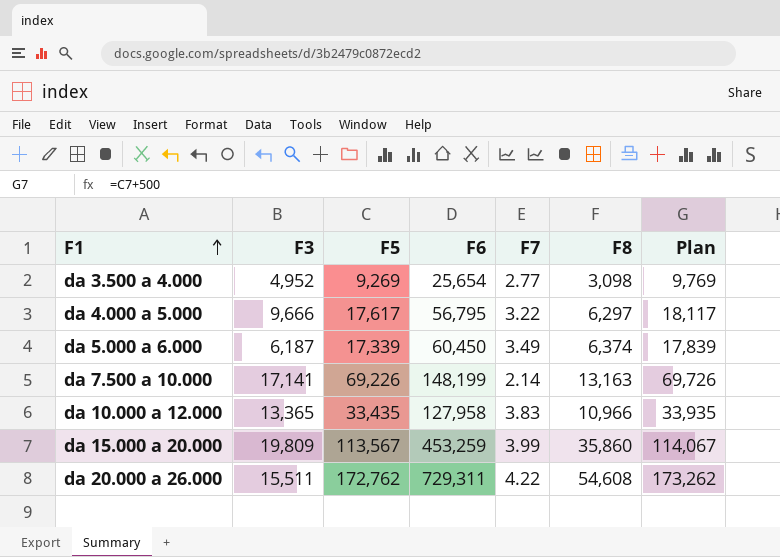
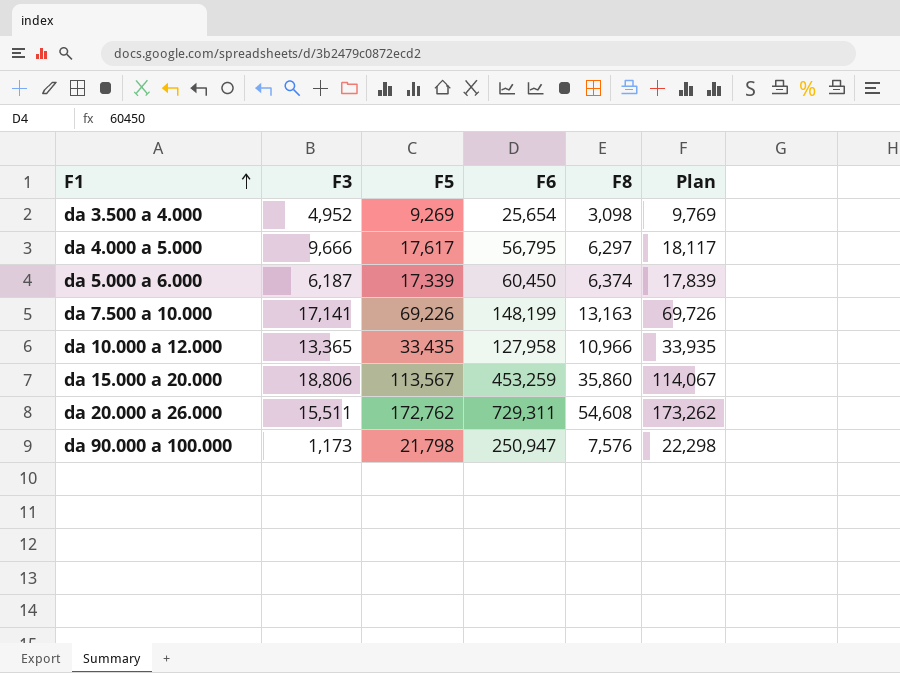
column F7 | formula: [F6] / [F5] -> none
da 15.000 a 20.000 | F3: 19,809 -> 18,806
row da 90.000 a 100.000: none -> 1,173 | 21,798 | 250,947 | 7,576 | 22,298

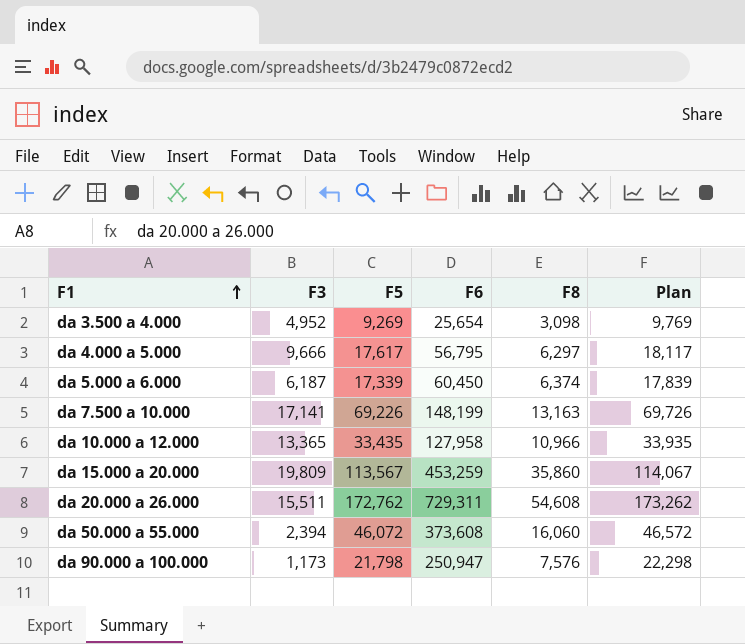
da 15.000 a 20.000 | F3: 18,806 -> 19,809
row da 50.000 a 55.000: none -> 2,394 | 46,072 | 373,608 | 16,060 | 46,572

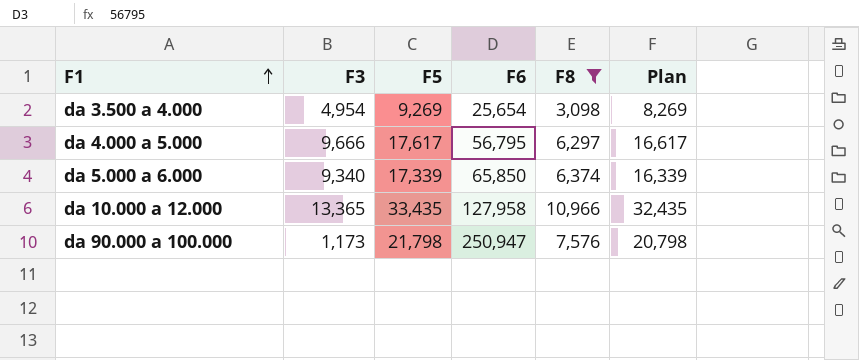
filter: none -> F8 <= 10,966
column Plan | formula: [F5] + 500 -> [F5] - 1000
da 3.500 a 4.000 | F3: 4,952 -> 4,954
da 5.000 a 6.000 | F3: 6,187 -> 9,340
da 5.000 a 6.000 | F6: 60,450 -> 65,850

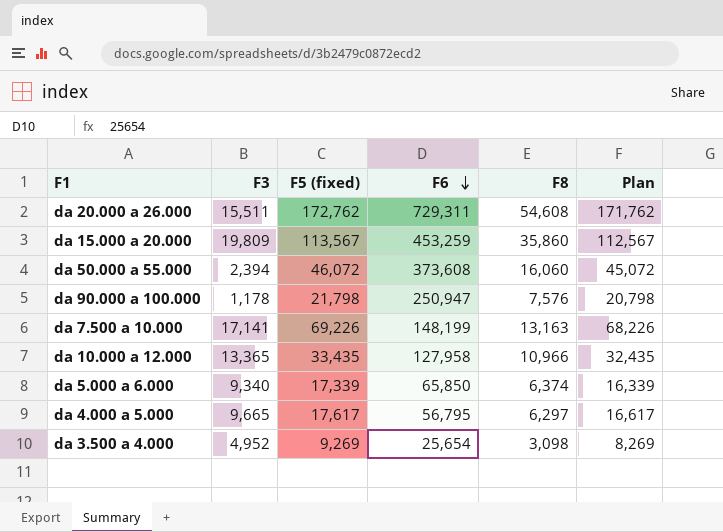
filter: F8 <= 10,966 -> none
row order: F1 ascending -> F6 descending
column name: F5 -> F5 (fixed)
da 90.000 a 100.000 | F3: 1,173 -> 1,178
da 4.000 a 5.000 | F3: 9,666 -> 9,665
da 3.500 a 4.000 | F3: 4,954 -> 4,952

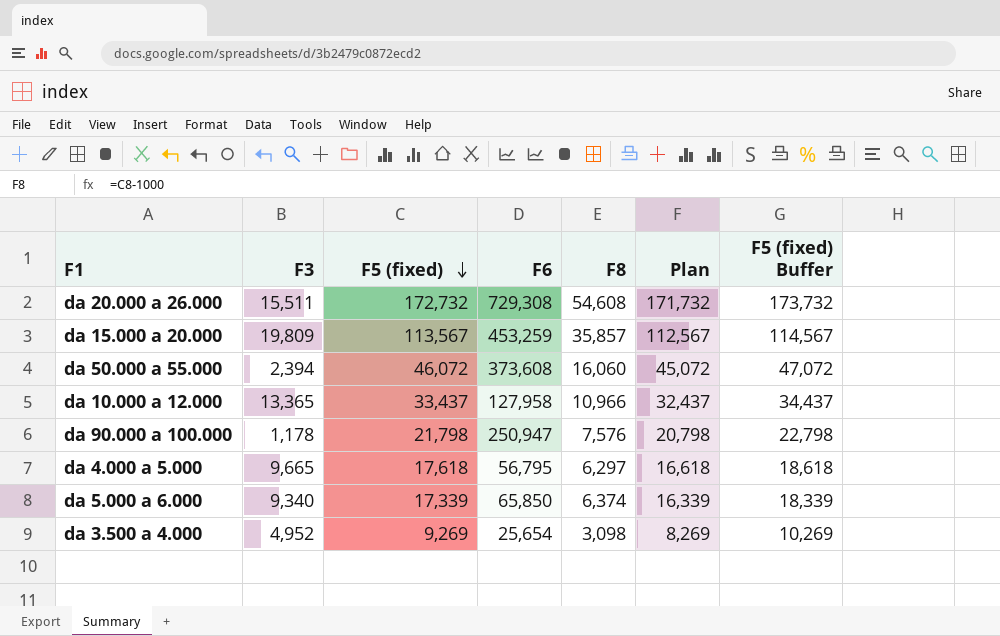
row order: F6 descending -> F5 (fixed) descending
column F5 (fixed) Buffer | formula: none -> [F5 (fixed)] + 1000
row da 7.500 a 10.000: 17,141 | 69,226 | 148,199 | 13,163 | 68,226 -> none
da 20.000 a 26.000 | F5 (fixed): 172,762 -> 172,732
da 20.000 a 26.000 | F6: 729,311 -> 729,308
da 20.000 a 26.000 | Plan: 171,762 -> 171,732
da 15.000 a 20.000 | F8: 35,860 -> 35,857
da 10.000 a 12.000 | F5 (fixed): 33,435 -> 33,437
da 10.000 a 12.000 | Plan: 32,435 -> 32,437
da 4.000 a 5.000 | F5 (fixed): 17,617 -> 17,618
da 4.000 a 5.000 | Plan: 16,617 -> 16,618

